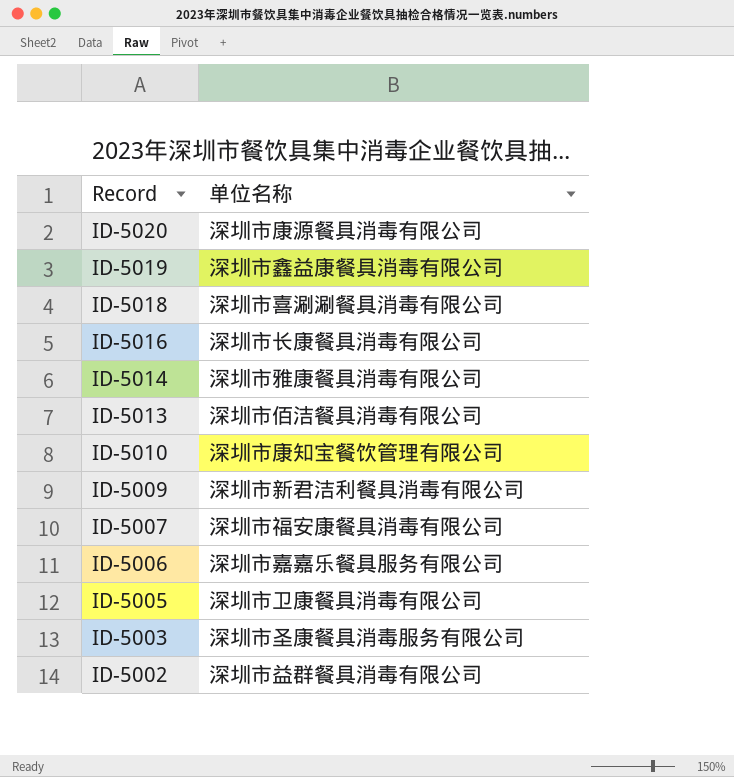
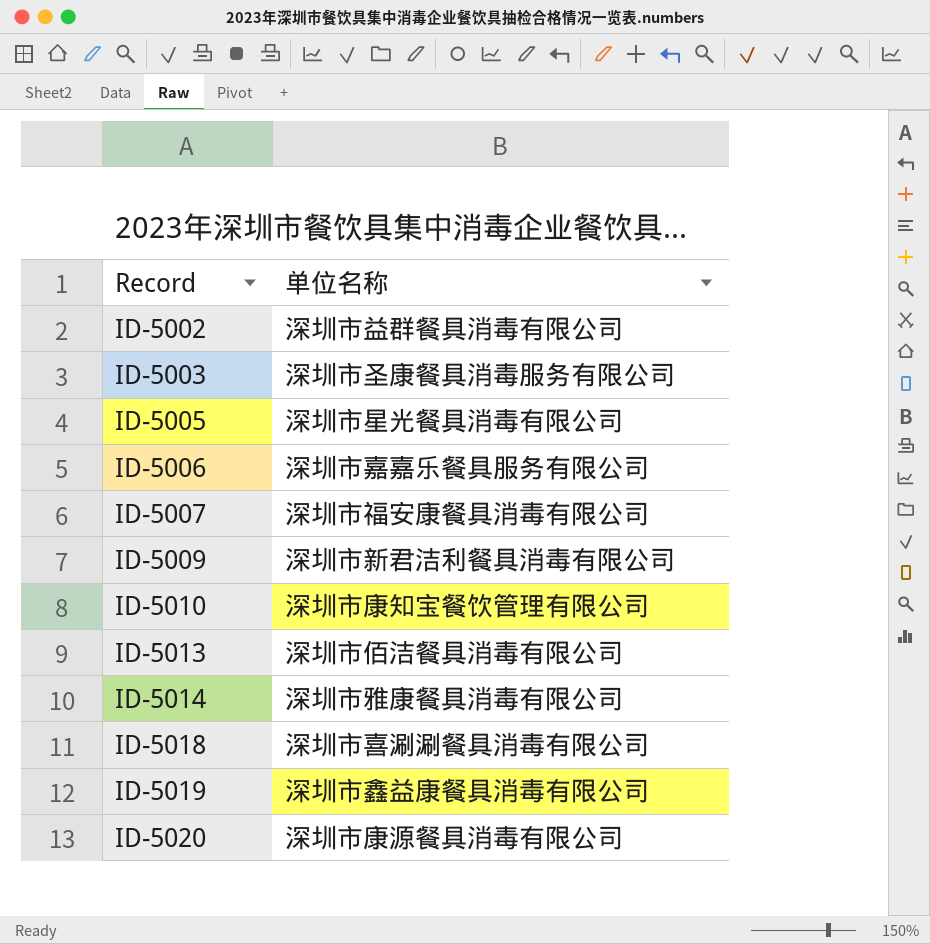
row order: Record descending -> Record ascending
row ID-5016: 深圳市长康餐具消毒有限公司 -> none
ID-5005 | 单位名称: 深圳市卫康餐具消毒有限公司 -> 深圳市星光餐具消毒有限公司

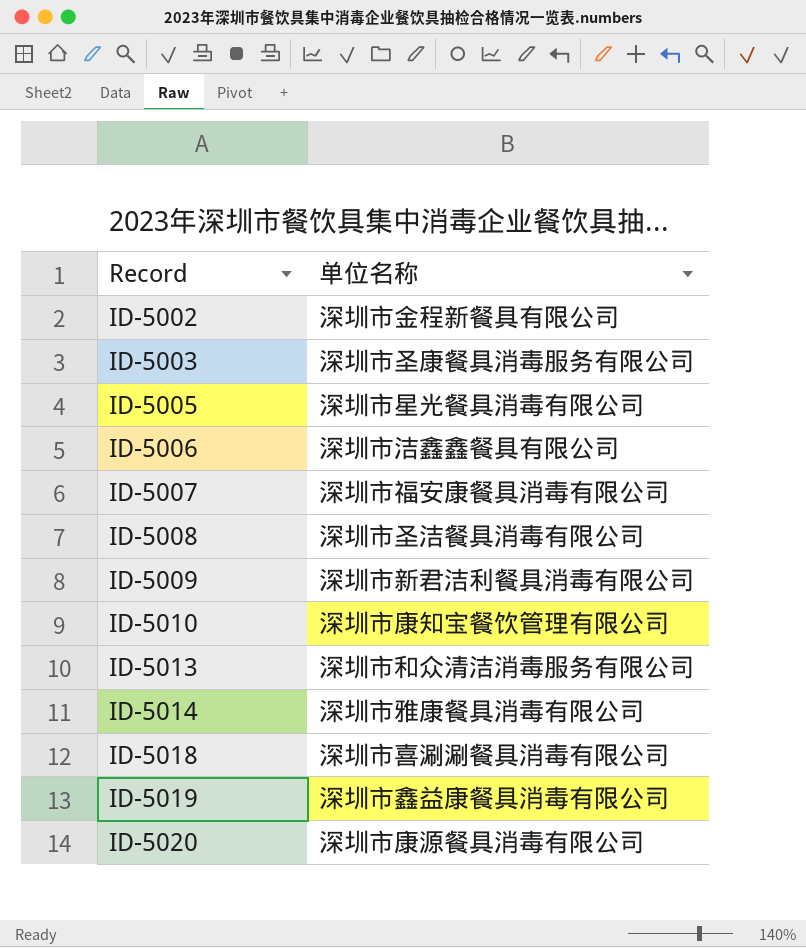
ID-5002 | 单位名称: 深圳市益群餐具消毒有限公司 -> 深圳市金程新餐具有限公司
ID-5006 | 单位名称: 深圳市嘉嘉乐餐具服务有限公司 -> 深圳市洁鑫鑫餐具有限公司
row ID-5008: none -> 深圳市圣洁餐具消毒有限公司
ID-5013 | 单位名称: 深圳市佰洁餐具消毒有限公司 -> 深圳市和众清洁消毒服务有限公司

